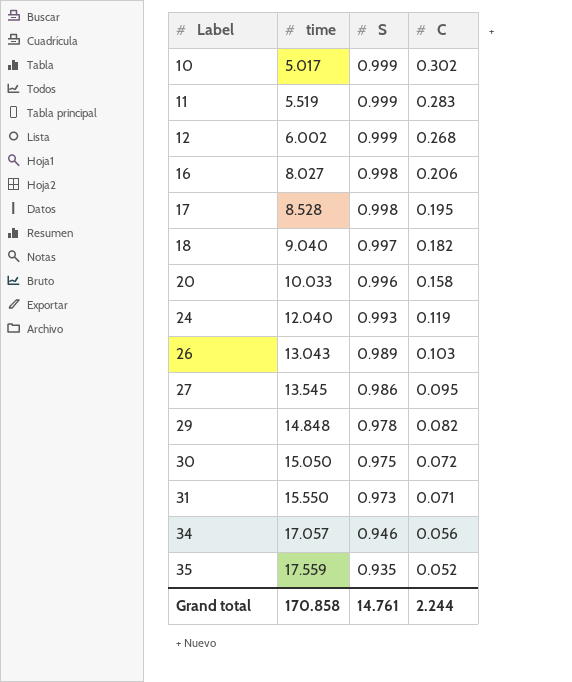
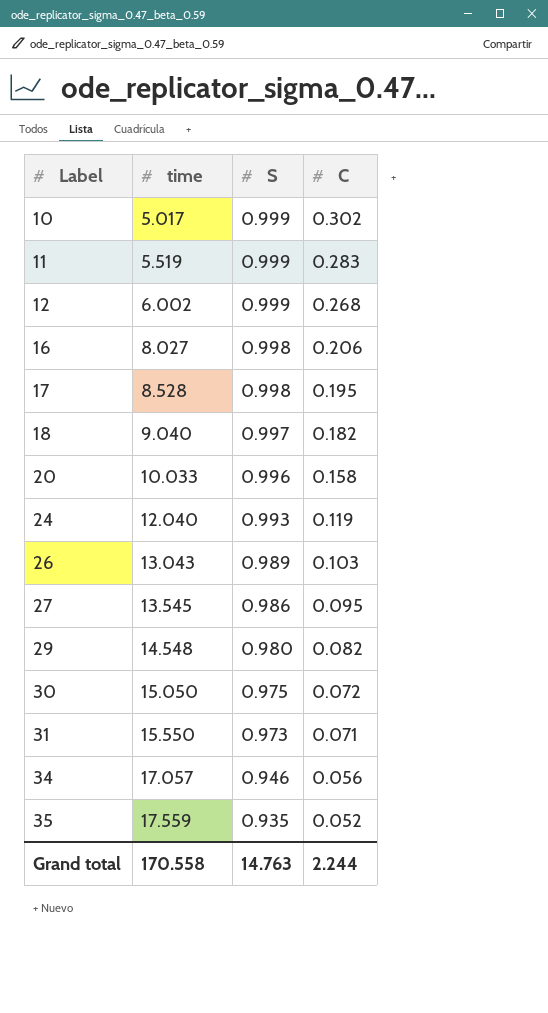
29 | time: 14.848 -> 14.548
29 | S: 0.978 -> 0.980
Grand total | time: 170.858 -> 170.558
Grand total | S: 14.761 -> 14.763

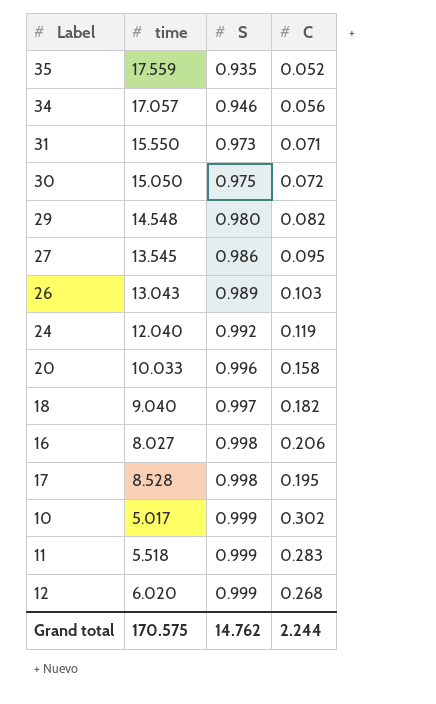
row order: Label ascending -> S ascending
24 | S: 0.993 -> 0.992
11 | time: 5.519 -> 5.518
12 | time: 6.002 -> 6.020
Grand total | time: 170.558 -> 170.575
Grand total | S: 14.763 -> 14.762

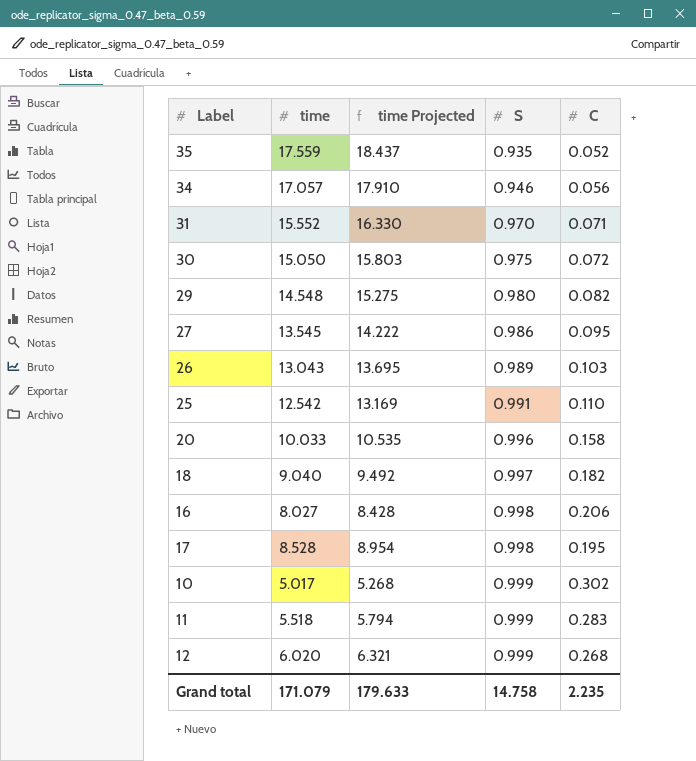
column time Projected | formula: none -> [time] * 1.05
row 24: 12.040 | 0.992 | 0.119 -> none
31 | time: 15.550 -> 15.552
31 | S: 0.973 -> 0.970
row 25: none -> 12.542 | 13.169 | 0.991 | 0.110
Grand total | time: 170.575 -> 171.079
Grand total | S: 14.762 -> 14.758
Grand total | C: 2.244 -> 2.235

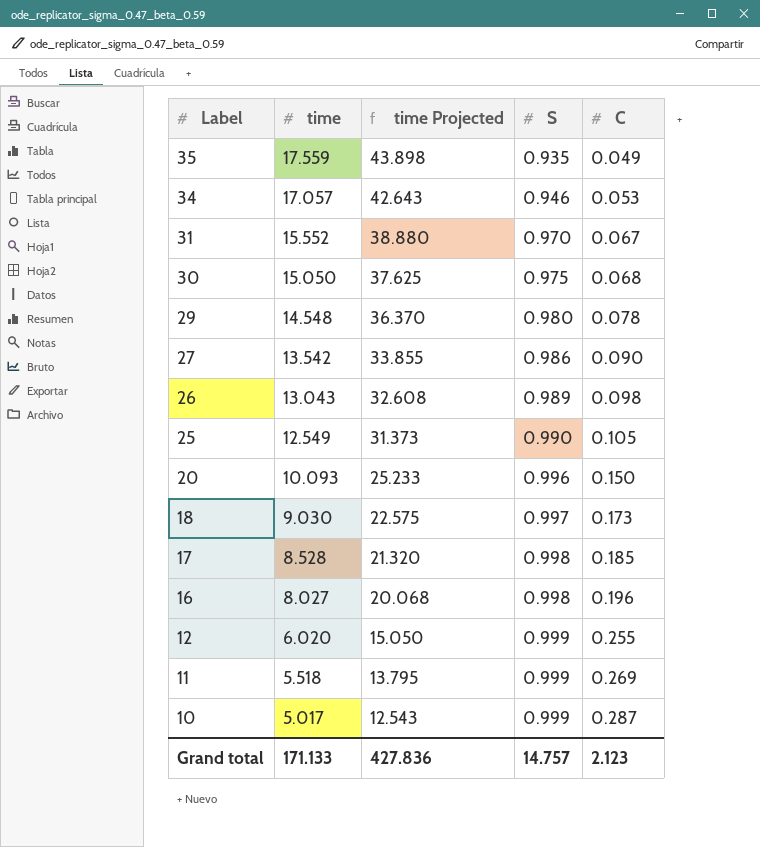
row order: S ascending -> Label descending
column time Projected | formula: [time] * 1.05 -> [time] * 2.5
35 | C: 0.052 -> 0.049
34 | C: 0.056 -> 0.053
31 | C: 0.071 -> 0.067
30 | C: 0.072 -> 0.068
29 | C: 0.082 -> 0.078
27 | time: 13.545 -> 13.542
27 | C: 0.095 -> 0.090
26 | C: 0.103 -> 0.098
25 | time: 12.542 -> 12.549
25 | S: 0.991 -> 0.990
25 | C: 0.110 -> 0.105
20 | time: 10.033 -> 10.093
20 | C: 0.158 -> 0.150
18 | time: 9.040 -> 9.030
18 | C: 0.182 -> 0.173
17 | C: 0.195 -> 0.185
16 | C: 0.206 -> 0.196
12 | C: 0.268 -> 0.255
11 | C: 0.283 -> 0.269
10 | C: 0.302 -> 0.287
Grand total | time: 171.079 -> 171.133
Grand total | time Projected: 179.633 -> 427.836
Grand total | S: 14.758 -> 14.757
Grand total | C: 2.235 -> 2.123

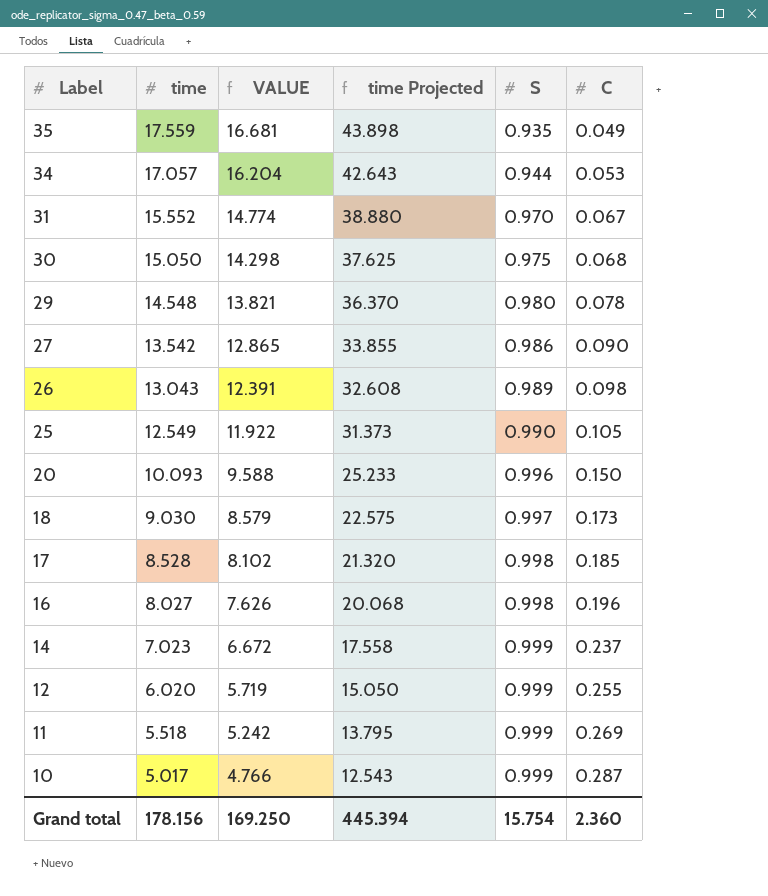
column VALUE | formula: none -> [time] * 0.95
34 | S: 0.946 -> 0.944
row 14: none -> 7.023 | 6.672 | 17.558 | 0.999 | 0.237
Grand total | time: 171.133 -> 178.156
Grand total | time Projected: 427.836 -> 445.394
Grand total | S: 14.757 -> 15.754
Grand total | C: 2.123 -> 2.360

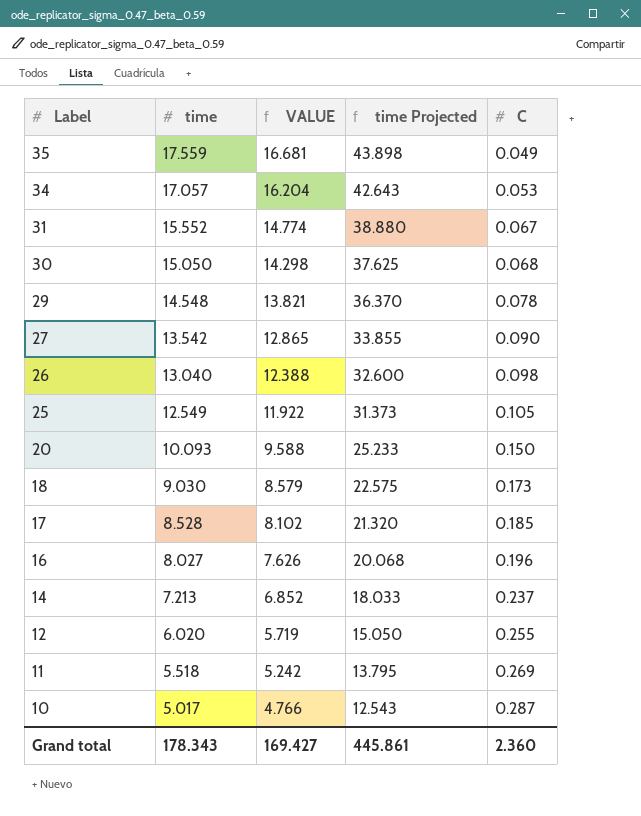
column S | position: 5 -> none
26 | time: 13.043 -> 13.040
26 | VALUE: 12.391 -> 12.388
26 | time Projected: 32.608 -> 32.600
14 | time: 7.023 -> 7.213
14 | VALUE: 6.672 -> 6.852
14 | time Projected: 17.558 -> 18.033
Grand total | time: 178.156 -> 178.343
Grand total | VALUE: 169.250 -> 169.427
Grand total | time Projected: 445.394 -> 445.861

